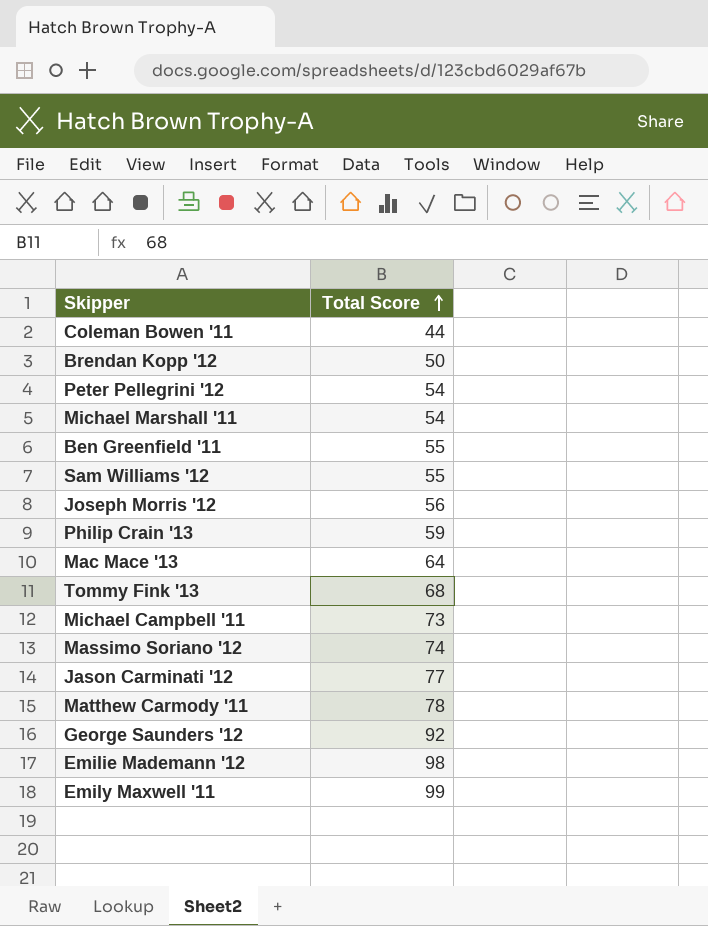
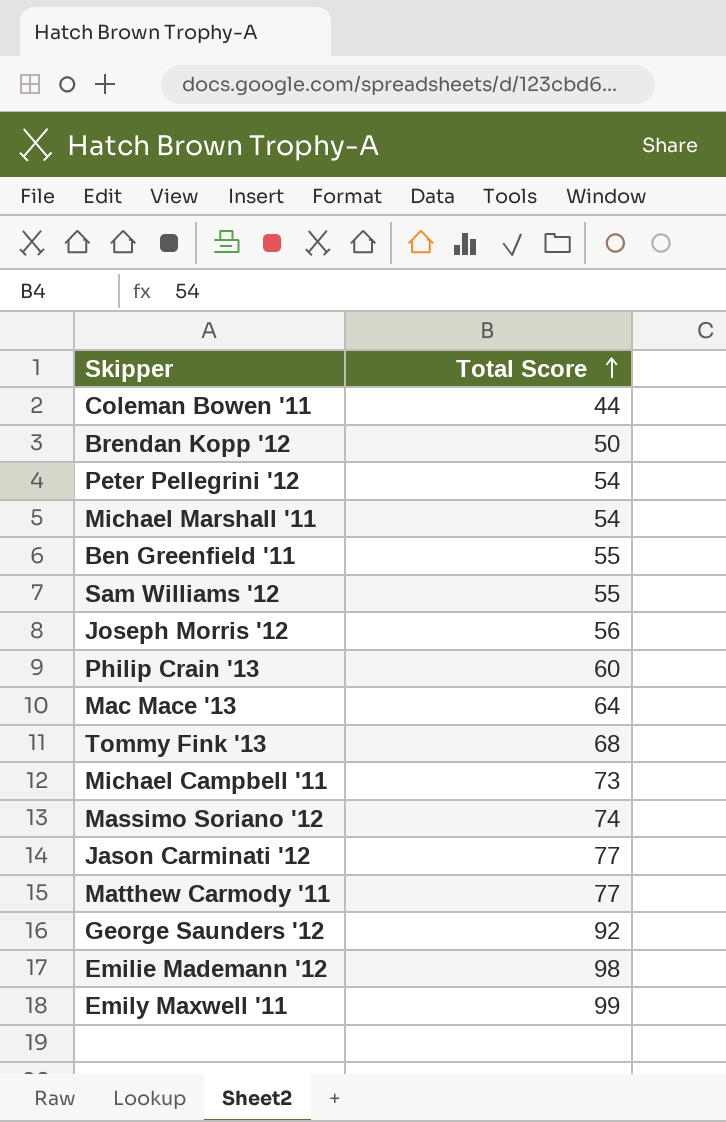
Philip Crain '13 | Total Score: 59 -> 60
Matthew Carmody '11 | Total Score: 78 -> 77

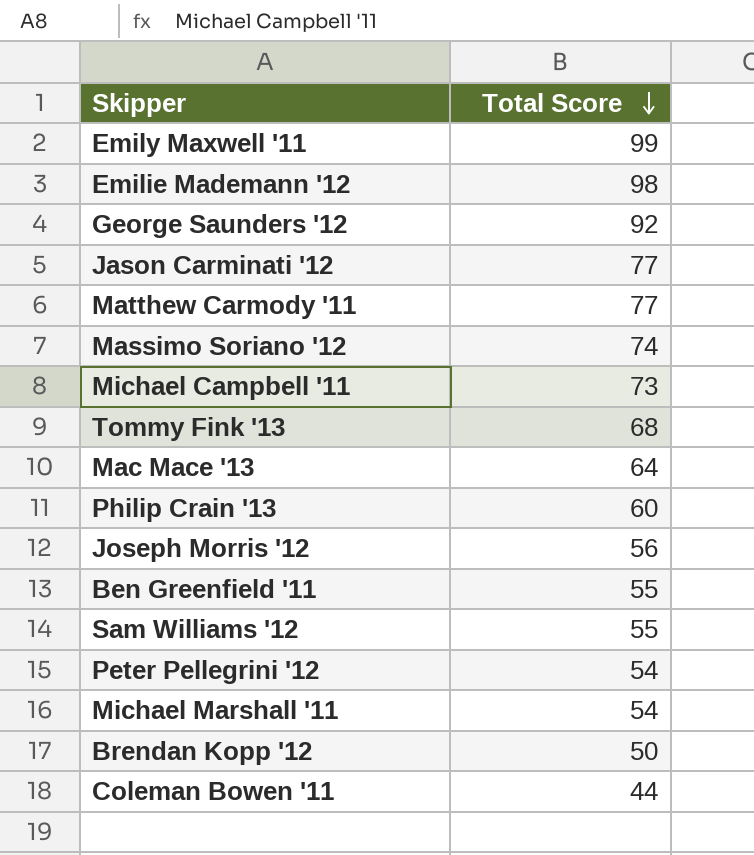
row order: Total Score ascending -> Total Score descending

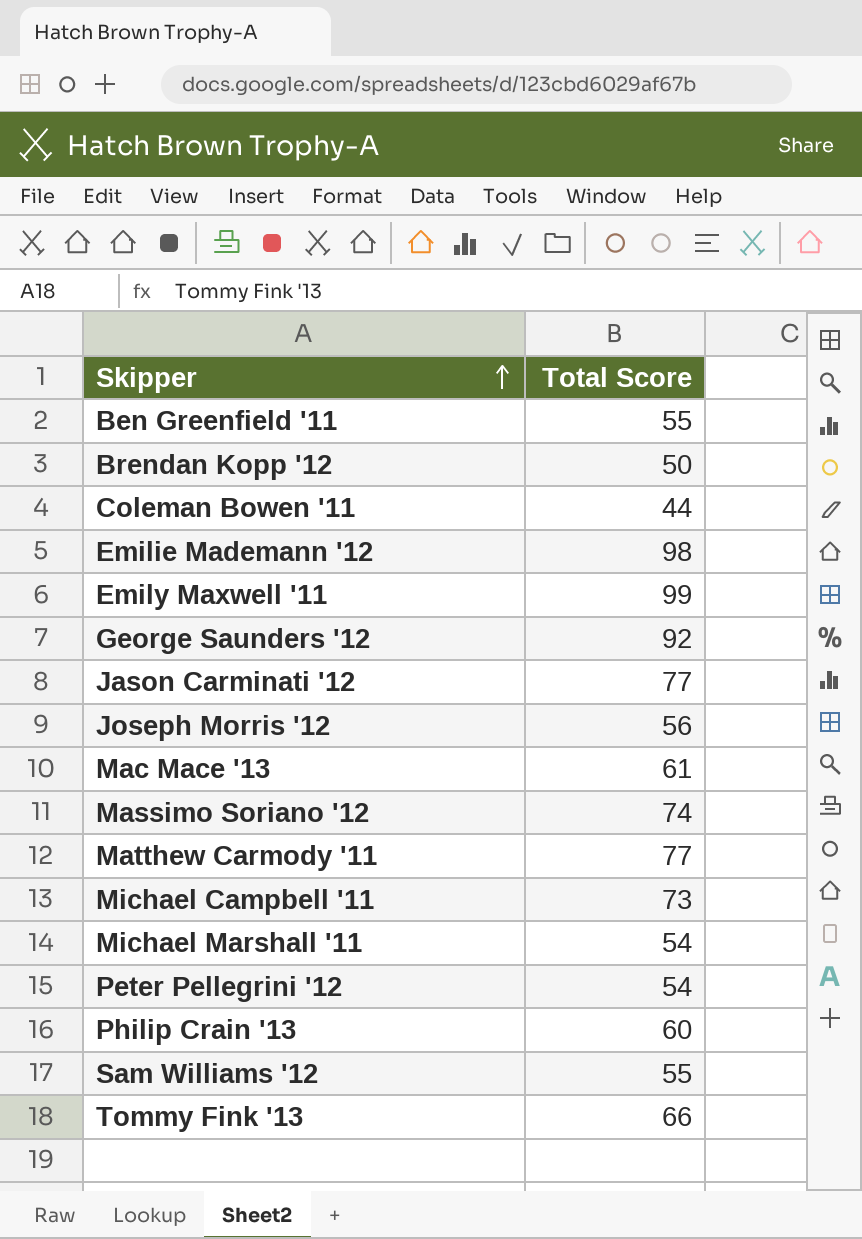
row order: Total Score descending -> Skipper ascending
Mac Mace '13 | Total Score: 64 -> 61
Tommy Fink '13 | Total Score: 68 -> 66

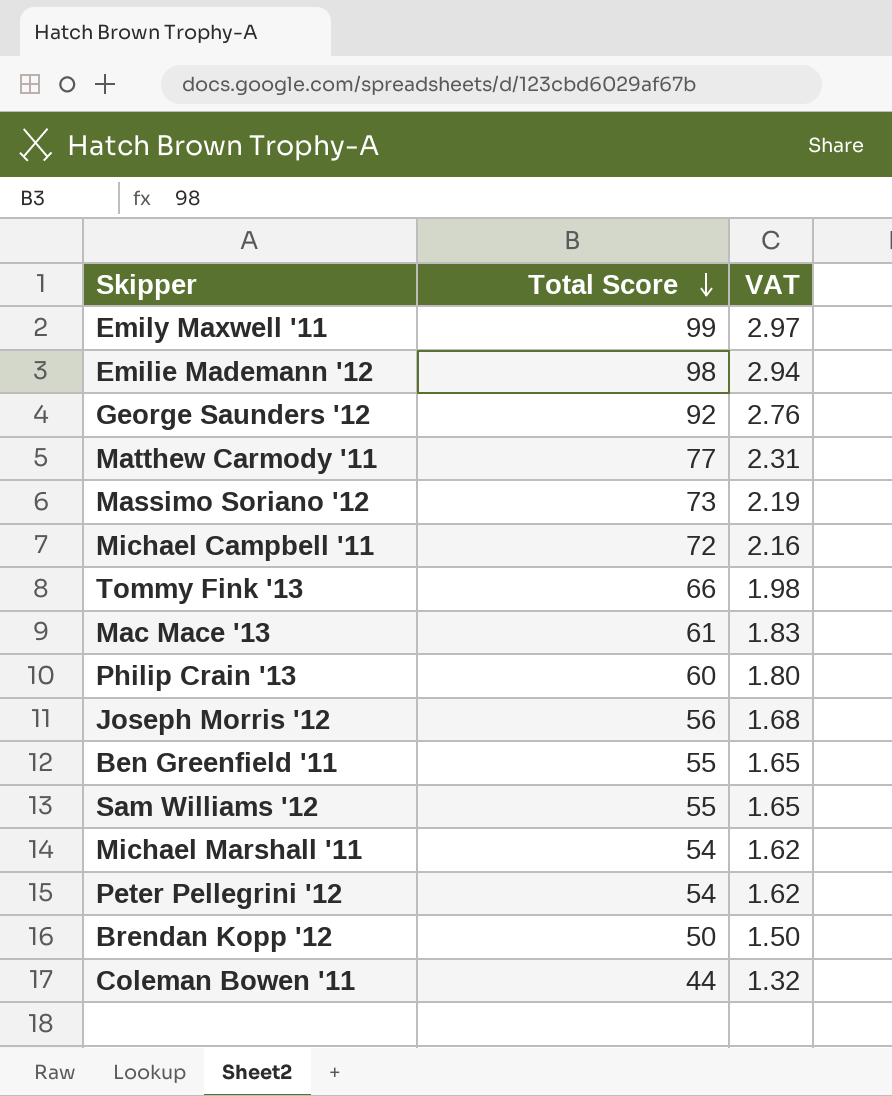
row order: Skipper ascending -> Total Score descending
column VAT | formula: none -> [Total Score] * 0.03
row Jason Carminati '12: 77 -> none
Massimo Soriano '12 | Total Score: 74 -> 73
Michael Campbell '11 | Total Score: 73 -> 72

